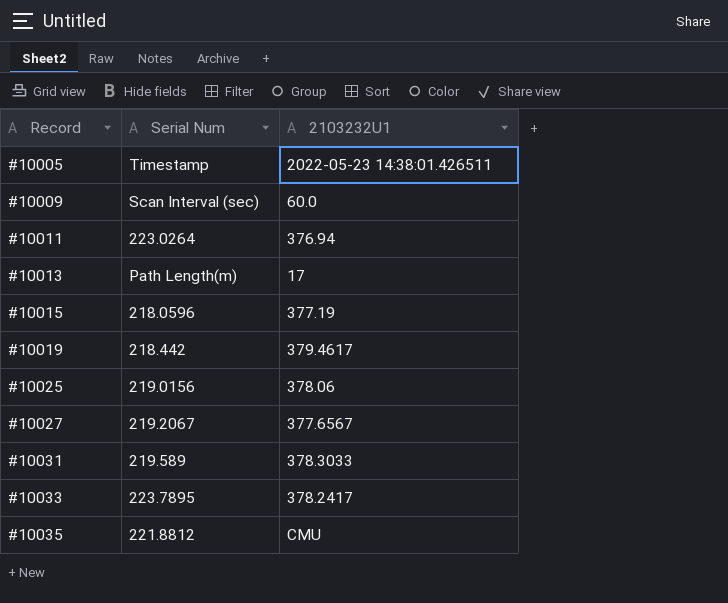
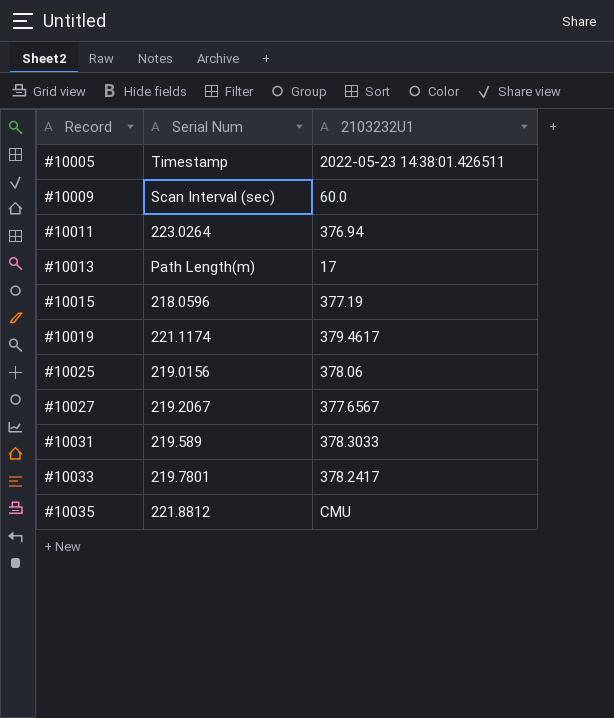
#10019 | Serial Num: 218.442 -> 221.1174
#10033 | Serial Num: 223.7895 -> 219.7801

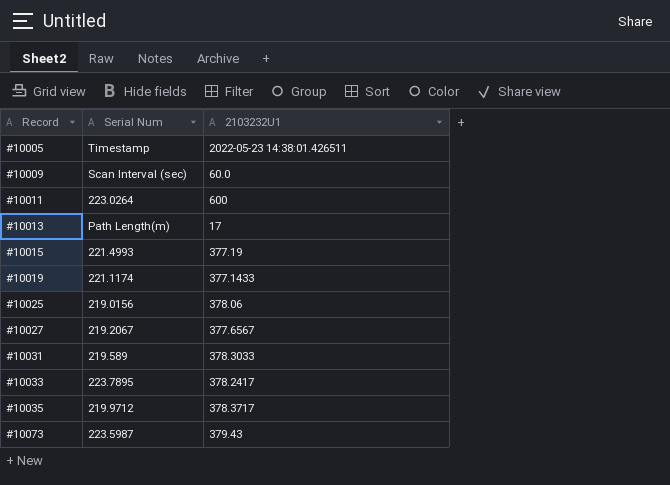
#10011 | 2103232U1: 376.94 -> 600
#10015 | Serial Num: 218.0596 -> 221.4993
#10019 | 2103232U1: 379.4617 -> 377.1433
#10033 | Serial Num: 219.7801 -> 223.7895
#10035 | Serial Num: 221.8812 -> 219.9712
#10035 | 2103232U1: CMU -> 378.3717
row #10073: none -> 223.5987 | 379.43

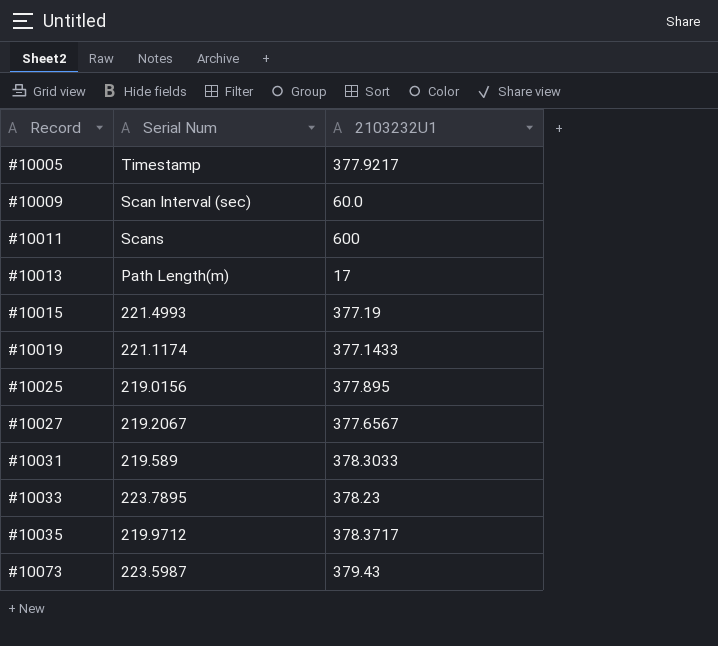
#10005 | 2103232U1: 2022-05-23 14:38:01.426511 -> 377.9217
#10011 | Serial Num: 223.0264 -> Scans
#10025 | 2103232U1: 378.06 -> 377.895
#10033 | 2103232U1: 378.2417 -> 378.23

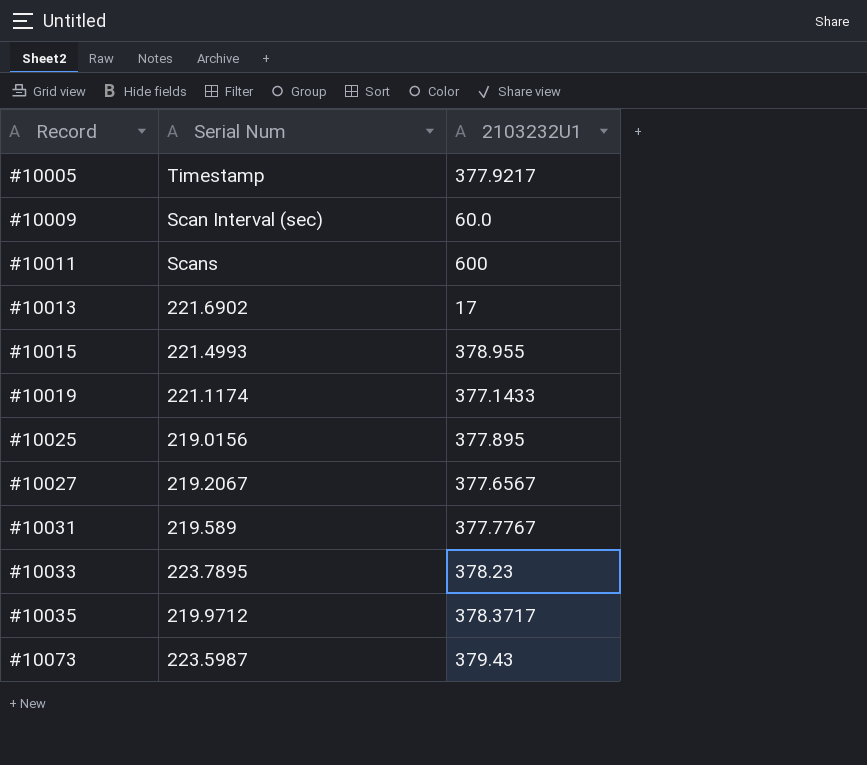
#10013 | Serial Num: Path Length(m) -> 221.6902
#10015 | 2103232U1: 377.19 -> 378.955
#10031 | 2103232U1: 378.3033 -> 377.7767

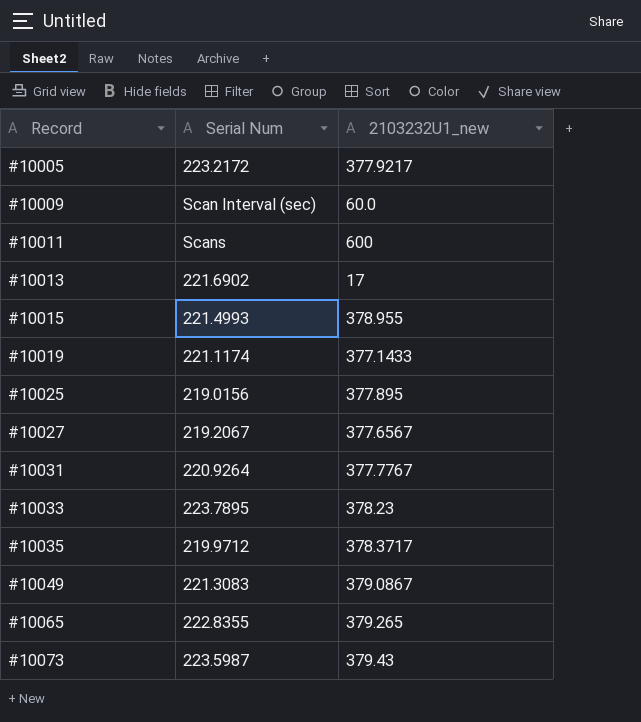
column name: 2103232U1 -> 2103232U1_new
#10005 | Serial Num: Timestamp -> 223.2172
#10031 | Serial Num: 219.589 -> 220.9264
row #10049: none -> 221.3083 | 379.0867
row #10065: none -> 222.8355 | 379.265

